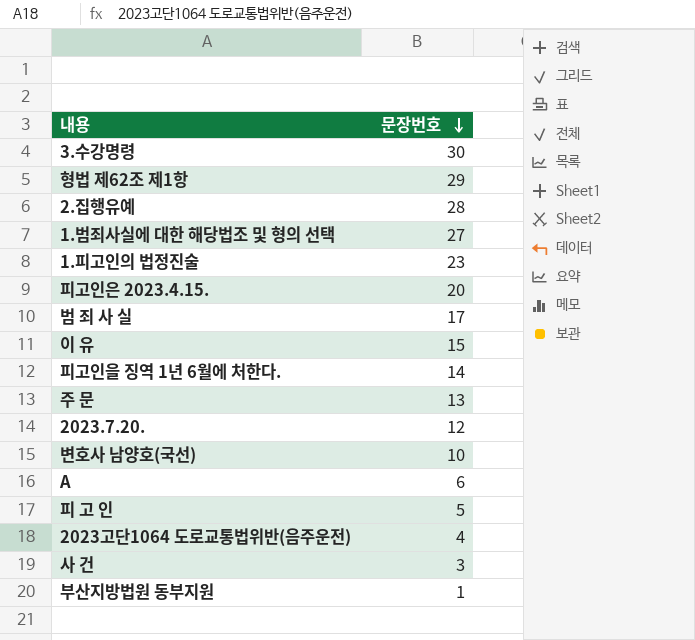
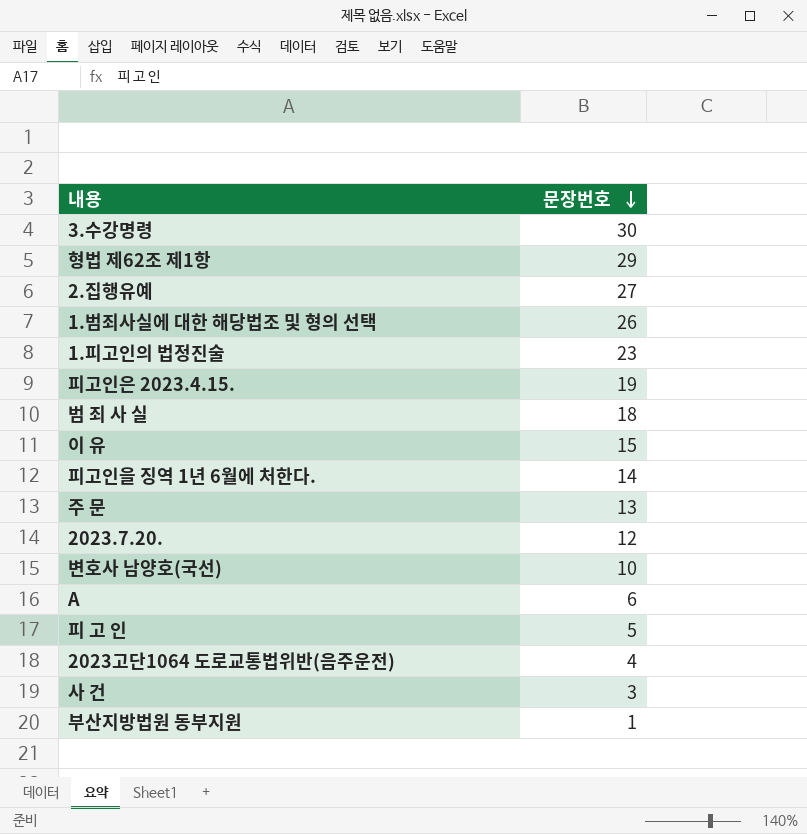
2.집행유예 | 문장번호: 28 -> 27
1.범죄사실에 대한 해당법조 및 형의 선택 | 문장번호: 27 -> 26
피고인은 2023.4.15. | 문장번호: 20 -> 19
범 죄 사 실 | 문장번호: 17 -> 18

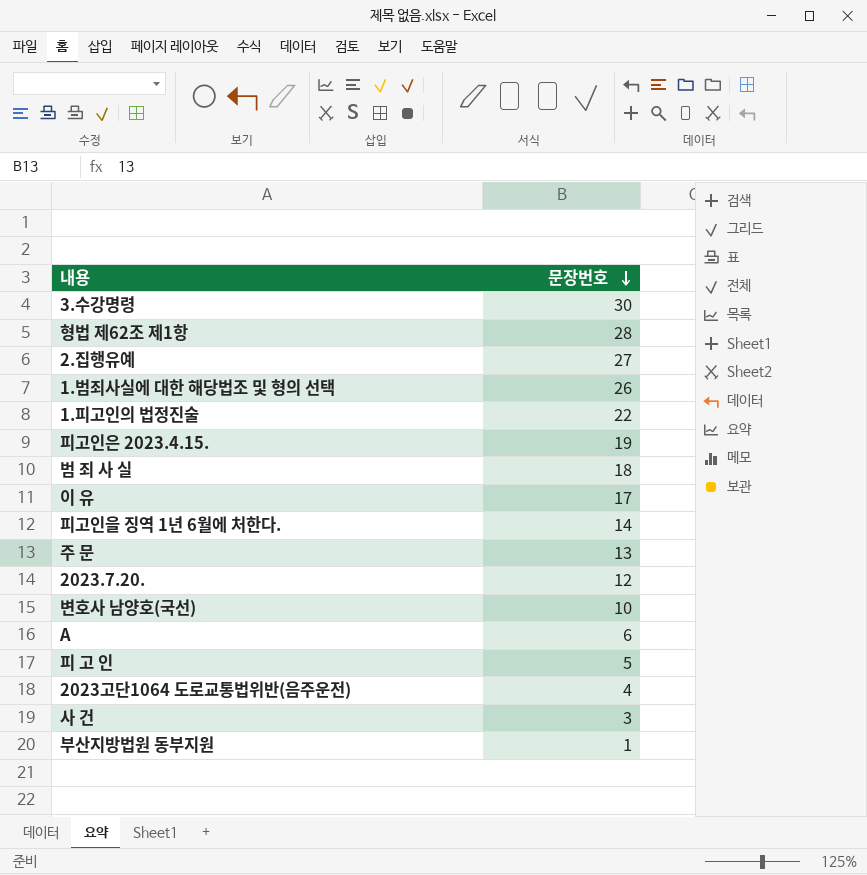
형법 제62조 제1항 | 문장번호: 29 -> 28
1.피고인의 법정진술 | 문장번호: 23 -> 22
이 유 | 문장번호: 15 -> 17

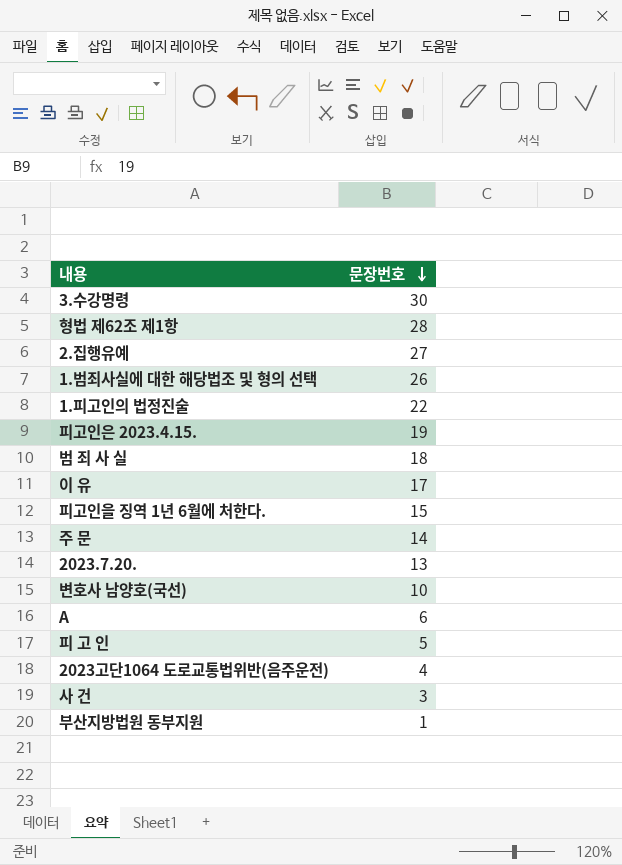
피고인을 징역 1년 6월에 처한다. | 문장번호: 14 -> 15
주 문 | 문장번호: 13 -> 14
2023.7.20. | 문장번호: 12 -> 13

